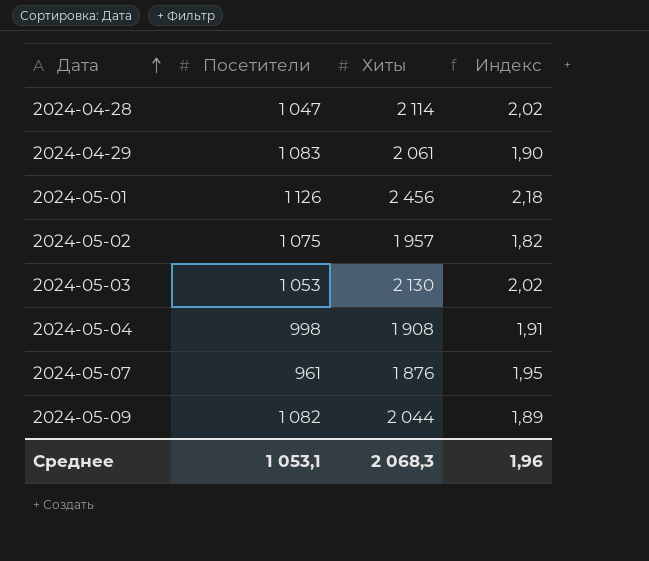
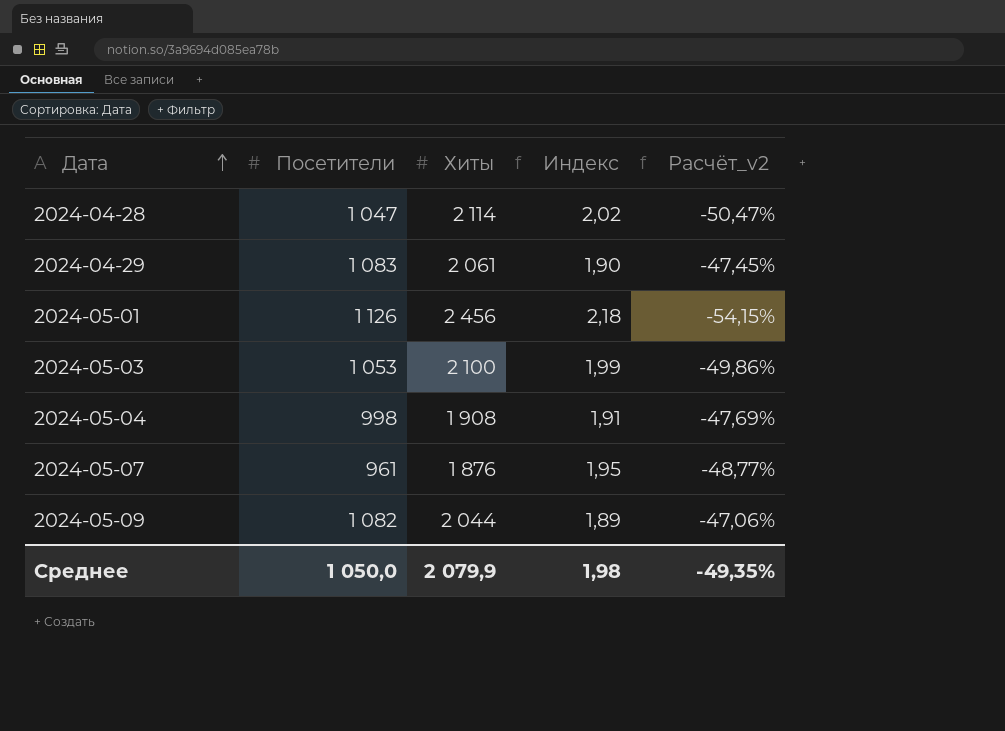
column Расчёт_v2 | formula: none -> ([Посетители] - [Хиты]) / [Хиты]
row 2024-05-02: 1 075 | 1 957 | 1,82 -> none
2024-05-03 | Хиты: 2 130 -> 2 100
2024-05-03 | Индекс: 2,02 -> 1,99
Среднее | Посетители: 1 053,1 -> 1 050,0
Среднее | Хиты: 2 068,3 -> 2 079,9
Среднее | Индекс: 1,96 -> 1,98

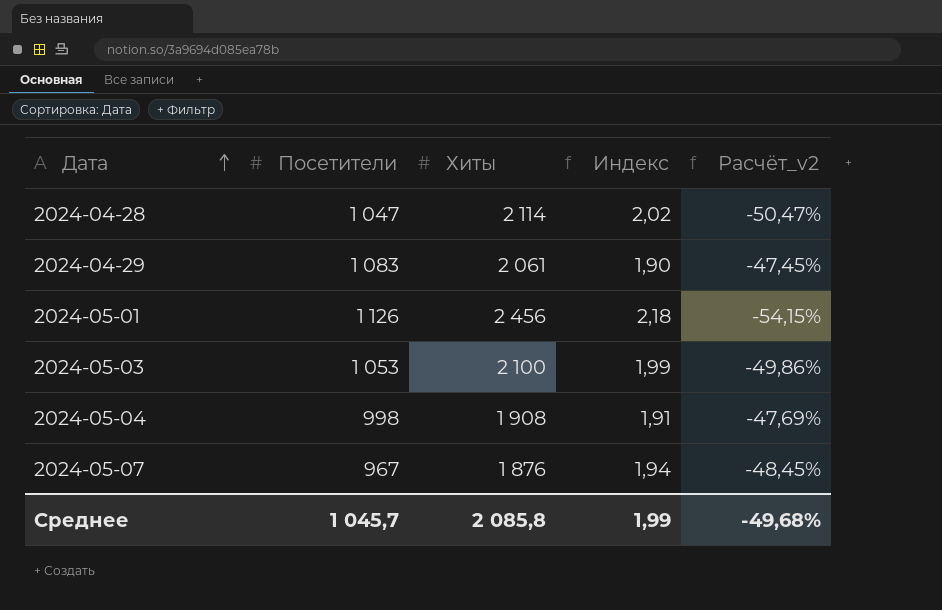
row 2024-05-09: 1 082 | 2 044 | 1,89 | -47,06% -> none
2024-05-07 | Посетители: 961 -> 967
2024-05-07 | Индекс: 1,95 -> 1,94
2024-05-07 | Расчёт_v2: -48,77% -> -48,45%
Среднее | Посетители: 1 050,0 -> 1 045,7
Среднее | Хиты: 2 079,9 -> 2 085,8
Среднее | Индекс: 1,98 -> 1,99
Среднее | Расчёт_v2: -49,35% -> -49,68%

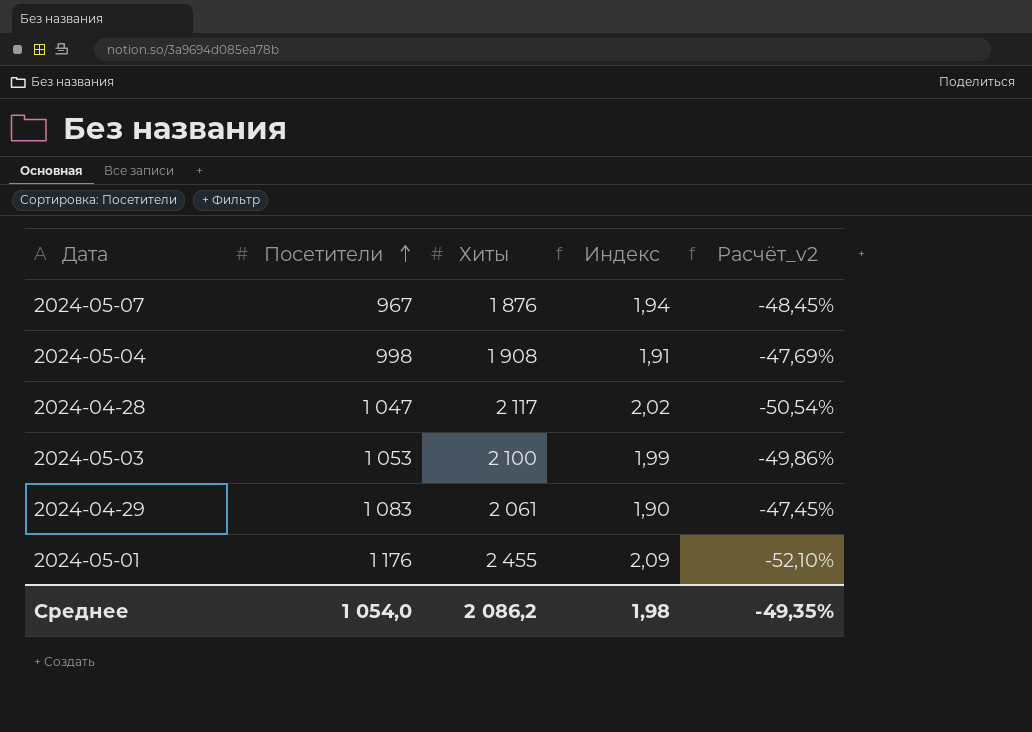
row order: Дата ascending -> Посетители ascending
2024-04-28 | Хиты: 2 114 -> 2 117
2024-04-28 | Расчёт_v2: -50,47% -> -50,54%
2024-05-01 | Посетители: 1 126 -> 1 176
2024-05-01 | Хиты: 2 456 -> 2 455
2024-05-01 | Индекс: 2,18 -> 2,09
2024-05-01 | Расчёт_v2: -54,15% -> -52,10%
Среднее | Посетители: 1 045,7 -> 1 054,0
Среднее | Хиты: 2 085,8 -> 2 086,2
Среднее | Индекс: 1,99 -> 1,98
Среднее | Расчёт_v2: -49,68% -> -49,35%

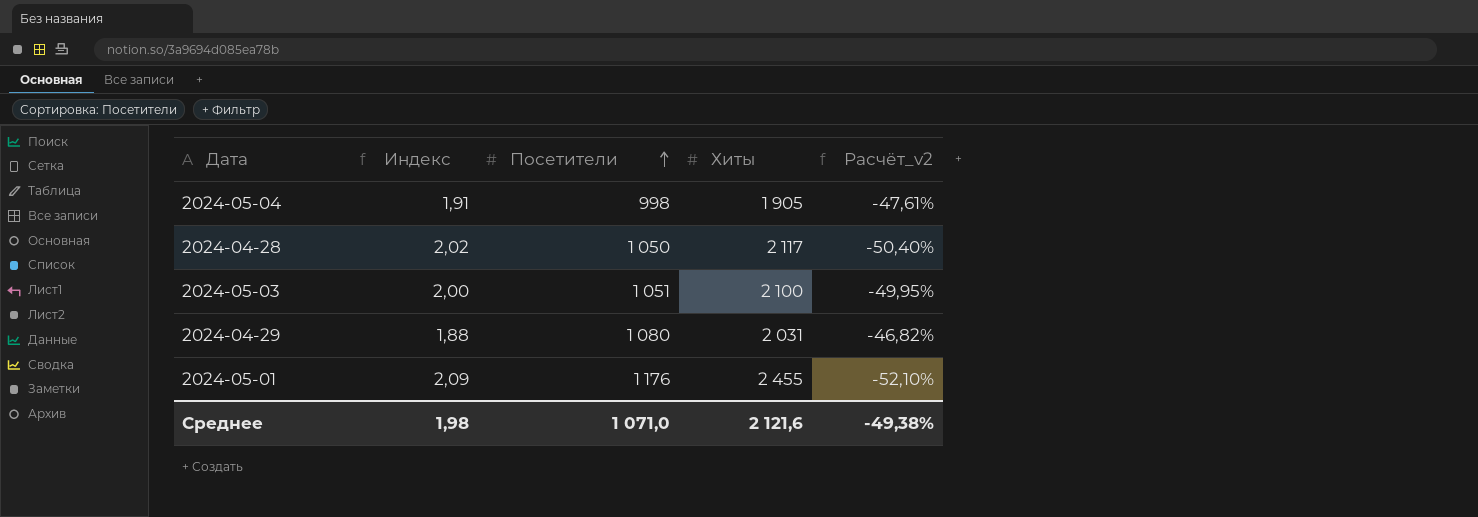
column Индекс | position: 4 -> 2
row 2024-05-07: 967 | 1 876 | 1,94 | -48,45% -> none
2024-05-04 | Хиты: 1 908 -> 1 905
2024-05-04 | Расчёт_v2: -47,69% -> -47,61%
2024-04-28 | Посетители: 1 047 -> 1 050
2024-04-28 | Расчёт_v2: -50,54% -> -50,40%
2024-05-03 | Индекс: 1,99 -> 2,00
2024-05-03 | Посетители: 1 053 -> 1 051
2024-05-03 | Расчёт_v2: -49,86% -> -49,95%
2024-04-29 | Индекс: 1,90 -> 1,88
2024-04-29 | Посетители: 1 083 -> 1 080
2024-04-29 | Хиты: 2 061 -> 2 031
2024-04-29 | Расчёт_v2: -47,45% -> -46,82%
Среднее | Посетители: 1 054,0 -> 1 071,0
Среднее | Хиты: 2 086,2 -> 2 121,6
Среднее | Расчёт_v2: -49,35% -> -49,38%

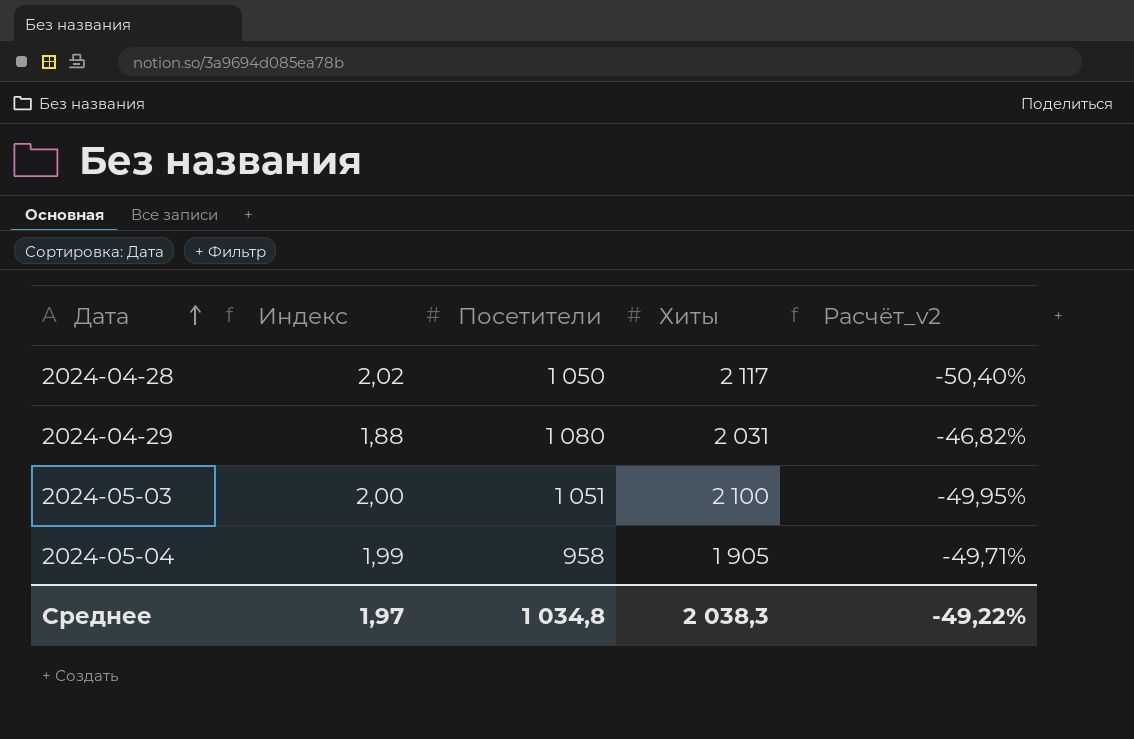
row order: Посетители ascending -> Дата ascending
row 2024-05-01: 2,09 | 1 176 | 2 455 | -52,10% -> none
2024-05-04 | Индекс: 1,91 -> 1,99
2024-05-04 | Посетители: 998 -> 958
2024-05-04 | Расчёт_v2: -47,61% -> -49,71%
Среднее | Индекс: 1,98 -> 1,97
Среднее | Посетители: 1 071,0 -> 1 034,8
Среднее | Хиты: 2 121,6 -> 2 038,3
Среднее | Расчёт_v2: -49,38% -> -49,22%

